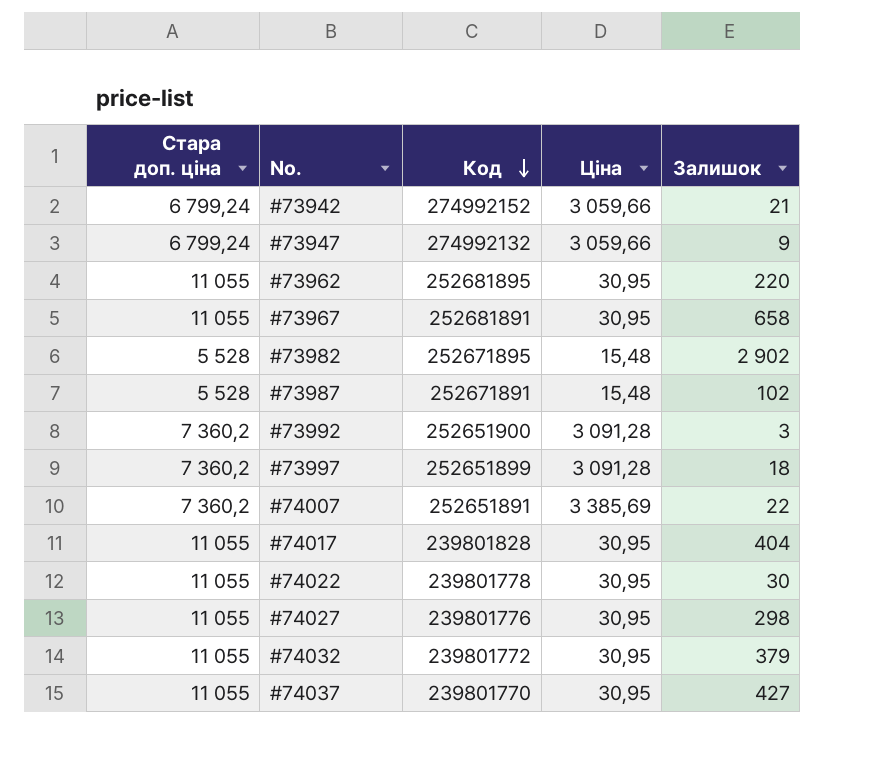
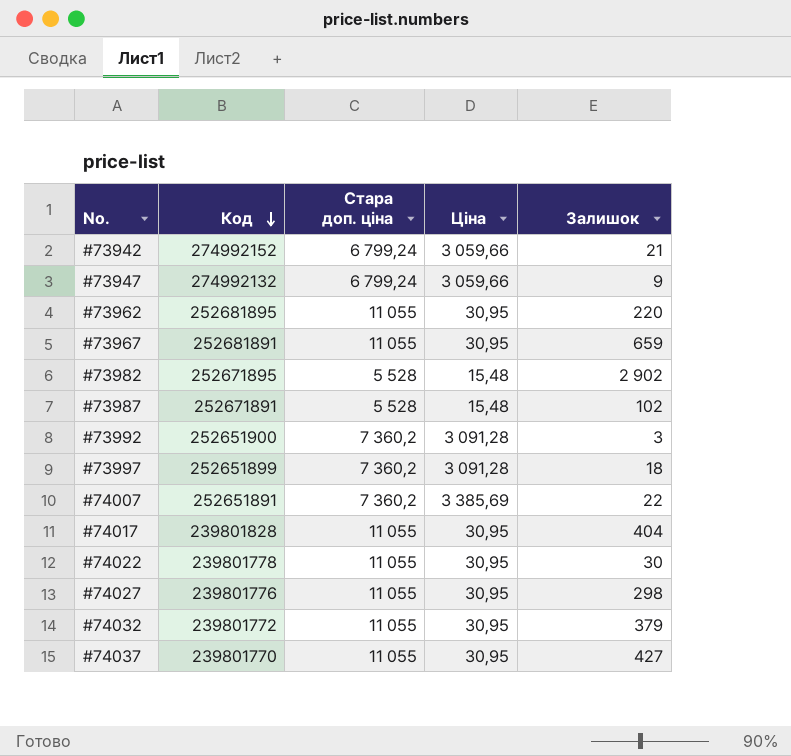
column Стара доп. ціна | position: 1 -> 3
#73967 | Залишок: 658 -> 659

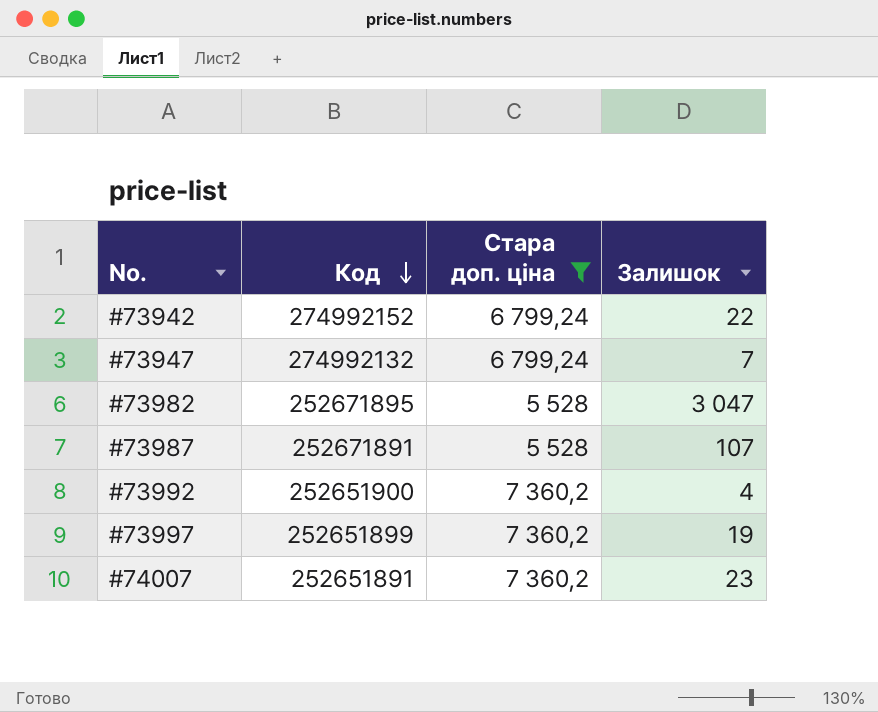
filter: none -> Стара доп. ціна != 11 055
column Ціна | position: 4 -> none
#73942 | Залишок: 21 -> 22
#73947 | Залишок: 9 -> 7
#73982 | Залишок: 2 902 -> 3 047
#73987 | Залишок: 102 -> 107
#73992 | Залишок: 3 -> 4
#73997 | Залишок: 18 -> 19
#74007 | Залишок: 22 -> 23

